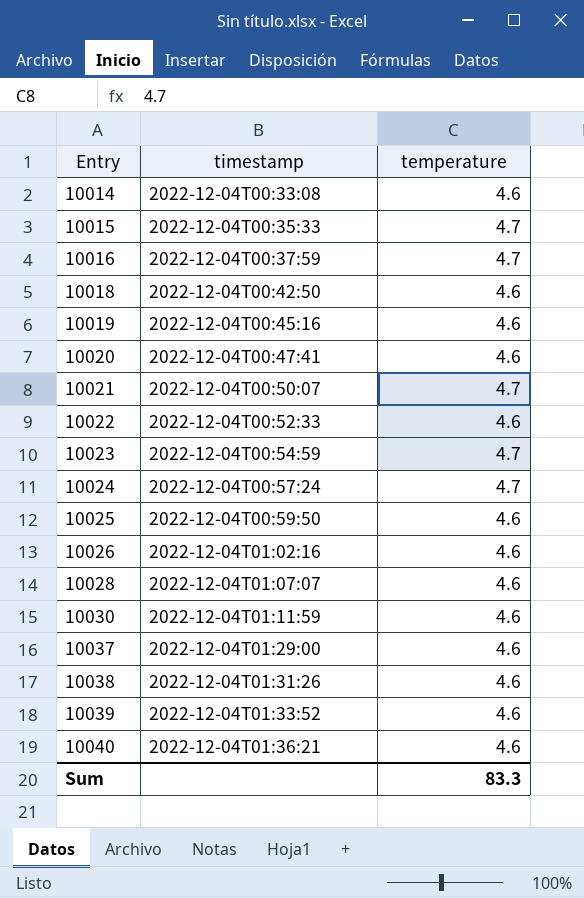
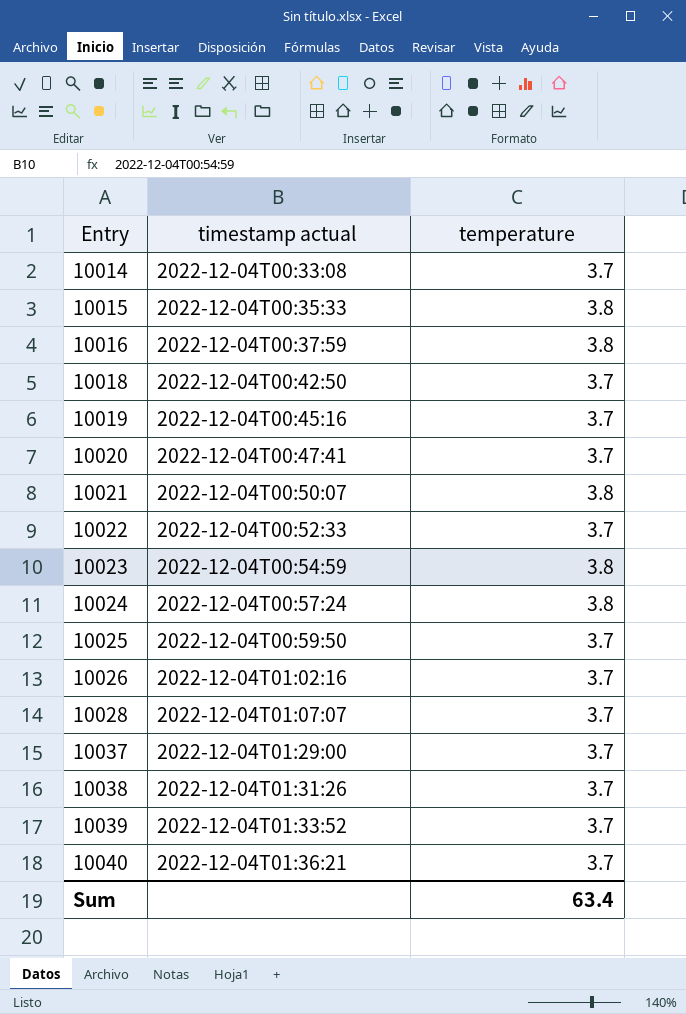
column name: timestamp -> timestamp actual
row 10030: 2022-12-04T01:11:59 | 4.6 -> none
10014 | temperature: 4.6 -> 3.7
10015 | temperature: 4.7 -> 3.8
10016 | temperature: 4.7 -> 3.8
10018 | temperature: 4.6 -> 3.7
10019 | temperature: 4.6 -> 3.7
10020 | temperature: 4.6 -> 3.7
10021 | temperature: 4.7 -> 3.8
10022 | temperature: 4.6 -> 3.7
10023 | temperature: 4.7 -> 3.8
10024 | temperature: 4.7 -> 3.8
10025 | temperature: 4.6 -> 3.7
10026 | temperature: 4.6 -> 3.7
10028 | temperature: 4.6 -> 3.7
10037 | temperature: 4.6 -> 3.7
10038 | temperature: 4.6 -> 3.7
10039 | temperature: 4.6 -> 3.7
10040 | temperature: 4.6 -> 3.7
Sum | temperature: 83.3 -> 63.4

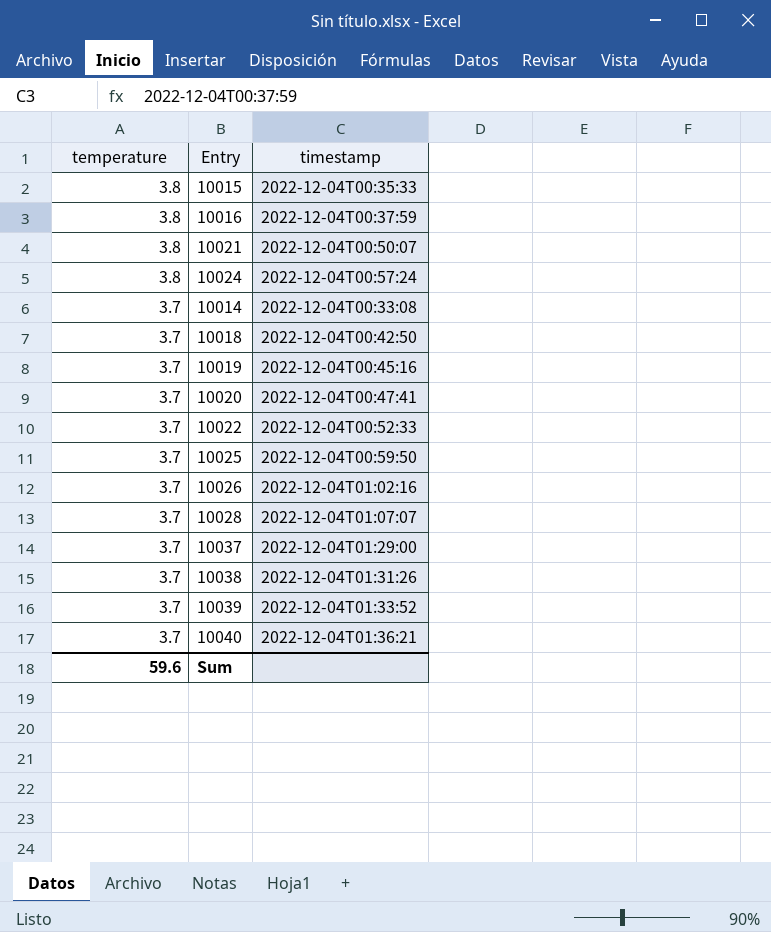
row order: Entry ascending -> temperature descending
column temperature | position: 3 -> 1
column name: timestamp actual -> timestamp
row 10023: 2022-12-04T00:54:59 | 3.8 -> none
Sum | temperature: 63.4 -> 59.6

